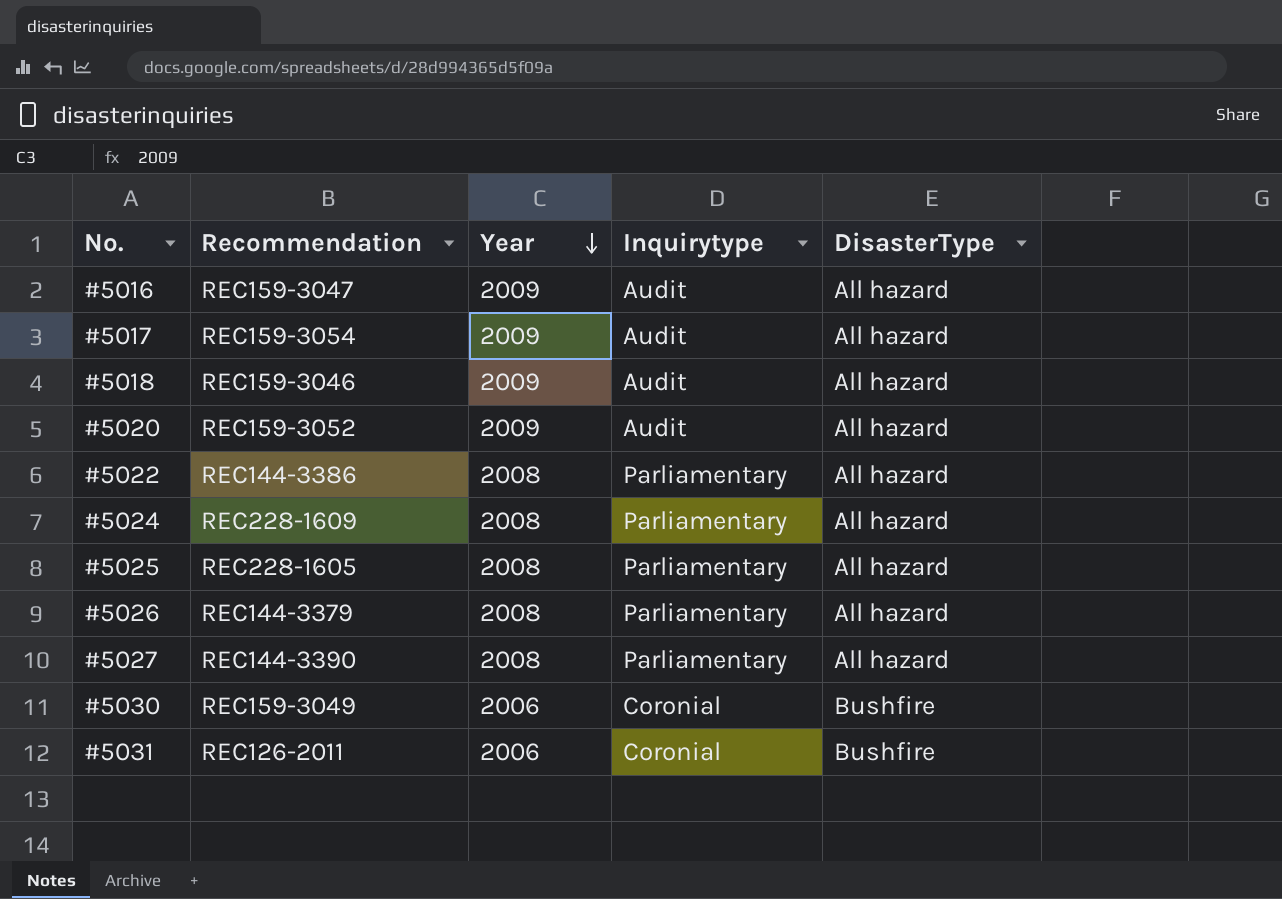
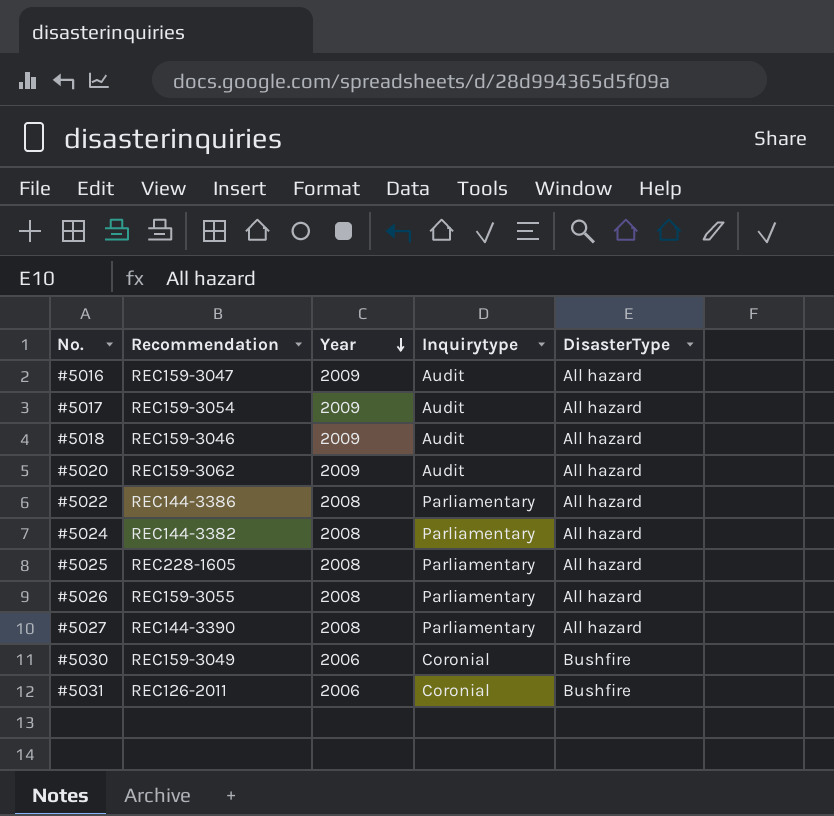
#5020 | Recommendation: REC159-3052 -> REC159-3062
#5024 | Recommendation: REC228-1609 -> REC144-3382
#5026 | Recommendation: REC144-3379 -> REC159-3055

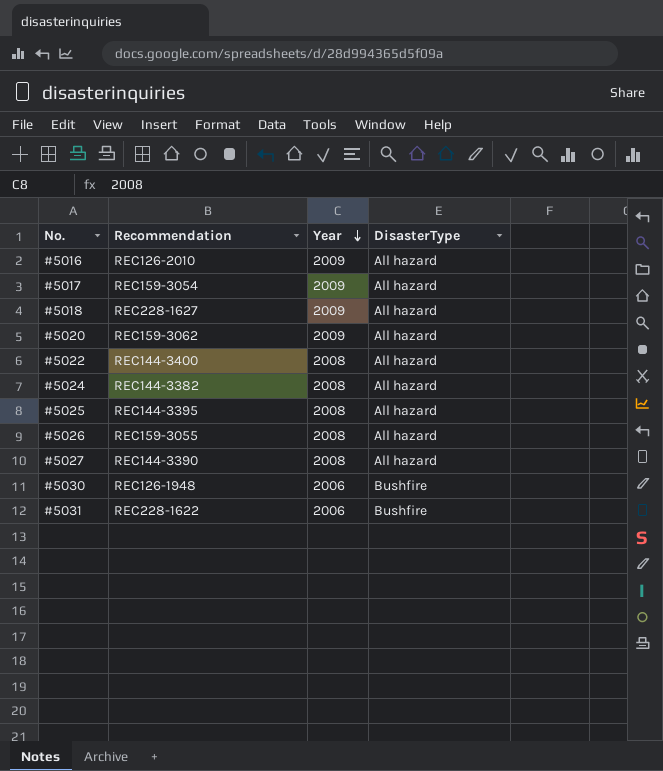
column Inquirytype | position: 4 -> none
#5016 | Recommendation: REC159-3047 -> REC126-2010
#5018 | Recommendation: REC159-3046 -> REC228-1627
#5022 | Recommendation: REC144-3386 -> REC144-3400
#5025 | Recommendation: REC228-1605 -> REC144-3395
#5030 | Recommendation: REC159-3049 -> REC126-1948
#5031 | Recommendation: REC126-2011 -> REC228-1622

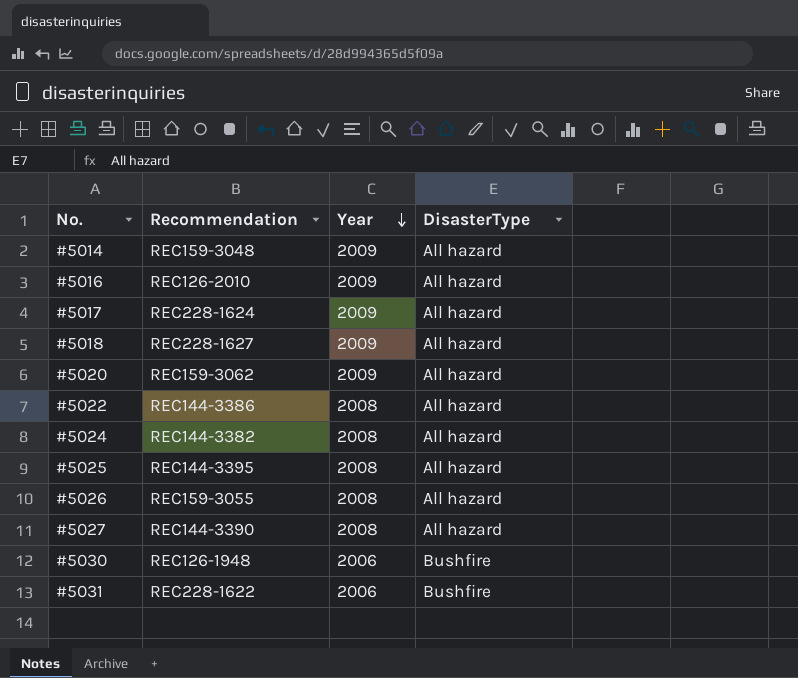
row #5014: none -> REC159-3048 | 2009 | All hazard
#5017 | Recommendation: REC159-3054 -> REC228-1624
#5022 | Recommendation: REC144-3400 -> REC144-3386

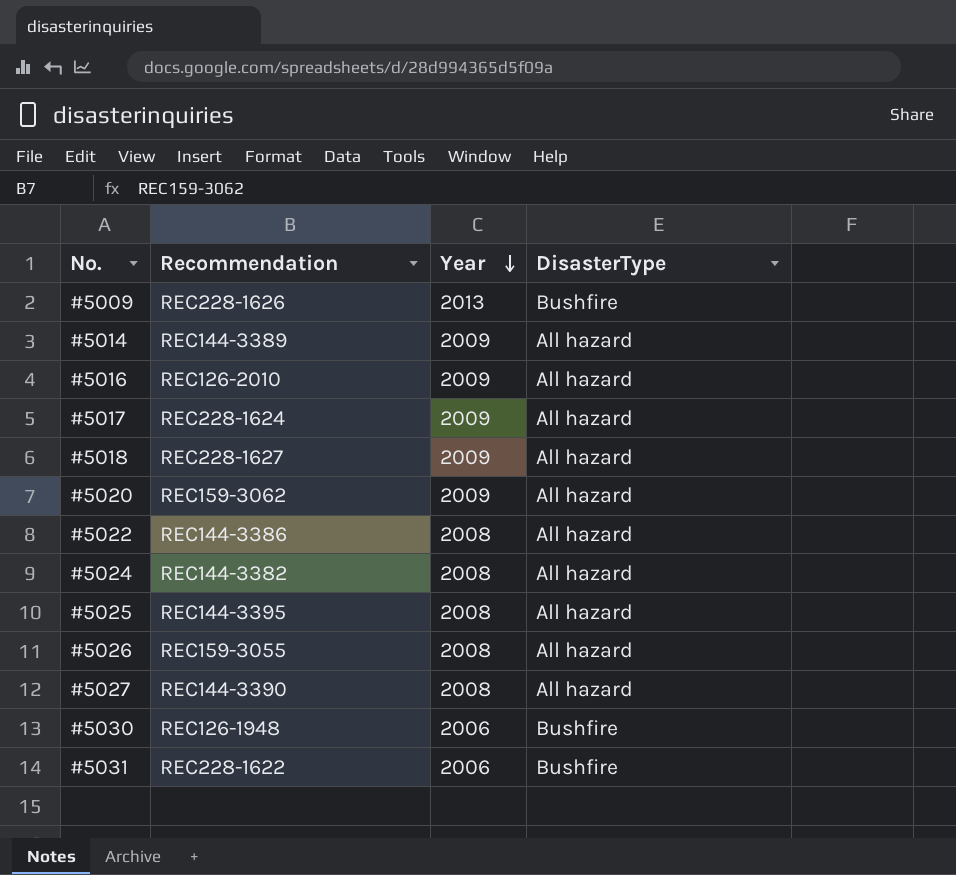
row #5009: none -> REC228-1626 | 2013 | Bushfire
#5014 | Recommendation: REC159-3048 -> REC144-3389

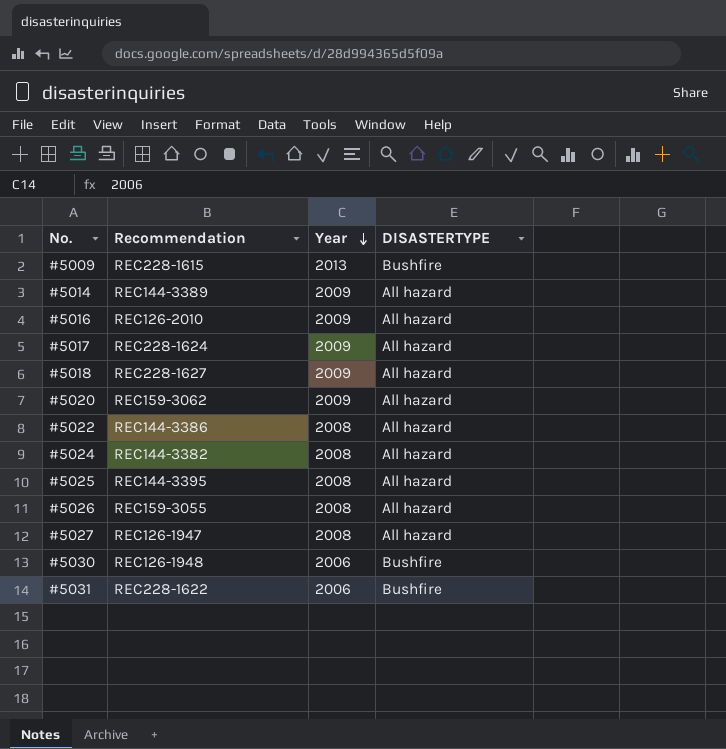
column name: DisasterType -> DISASTERTYPE
#5009 | Recommendation: REC228-1626 -> REC228-1615
#5027 | Recommendation: REC144-3390 -> REC126-1947

